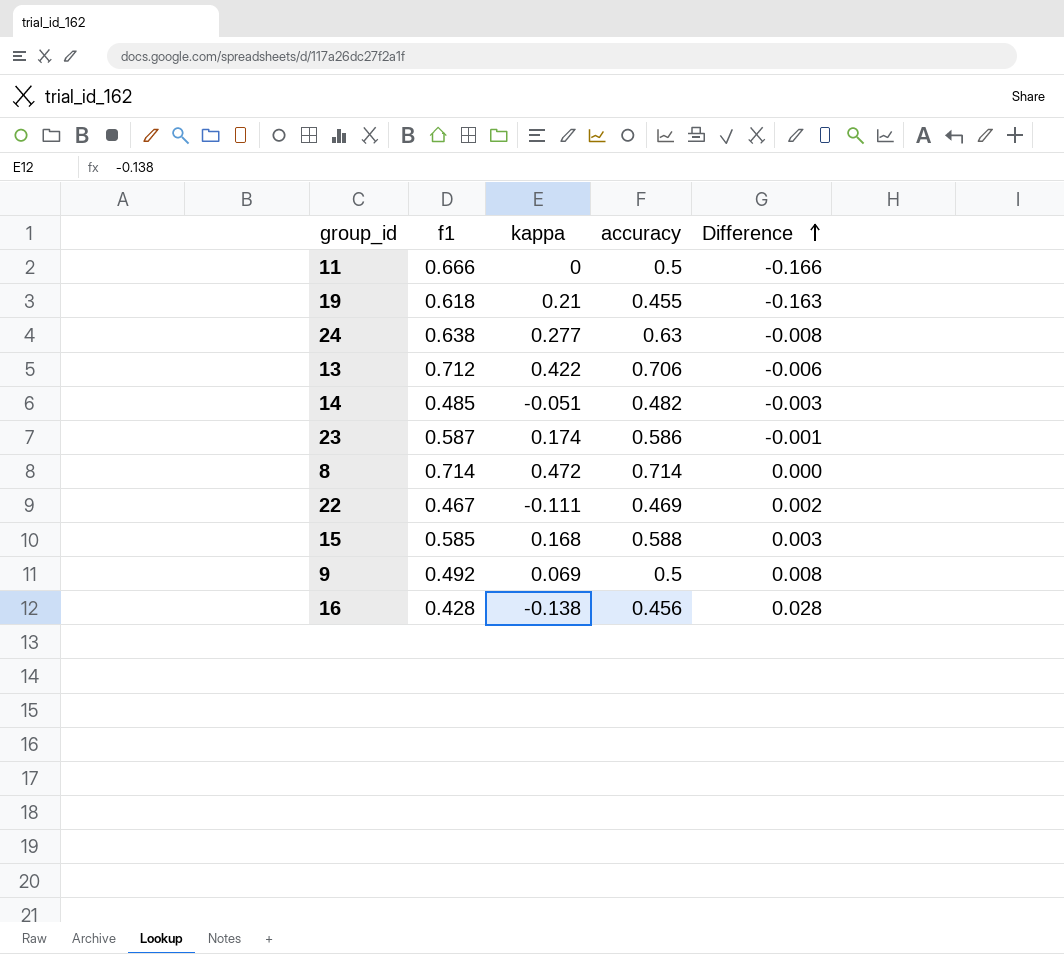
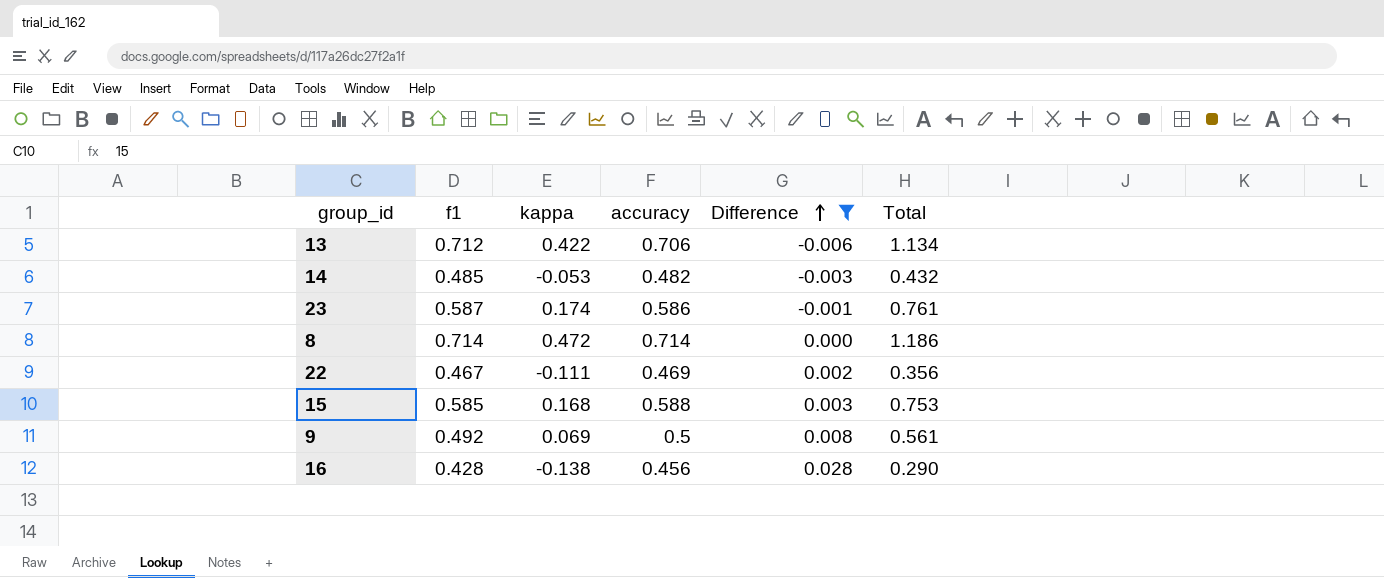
filter: none -> Difference >= -0.006
column Total | formula: none -> [f1] + [kappa]
14 | kappa: -0.051 -> -0.053

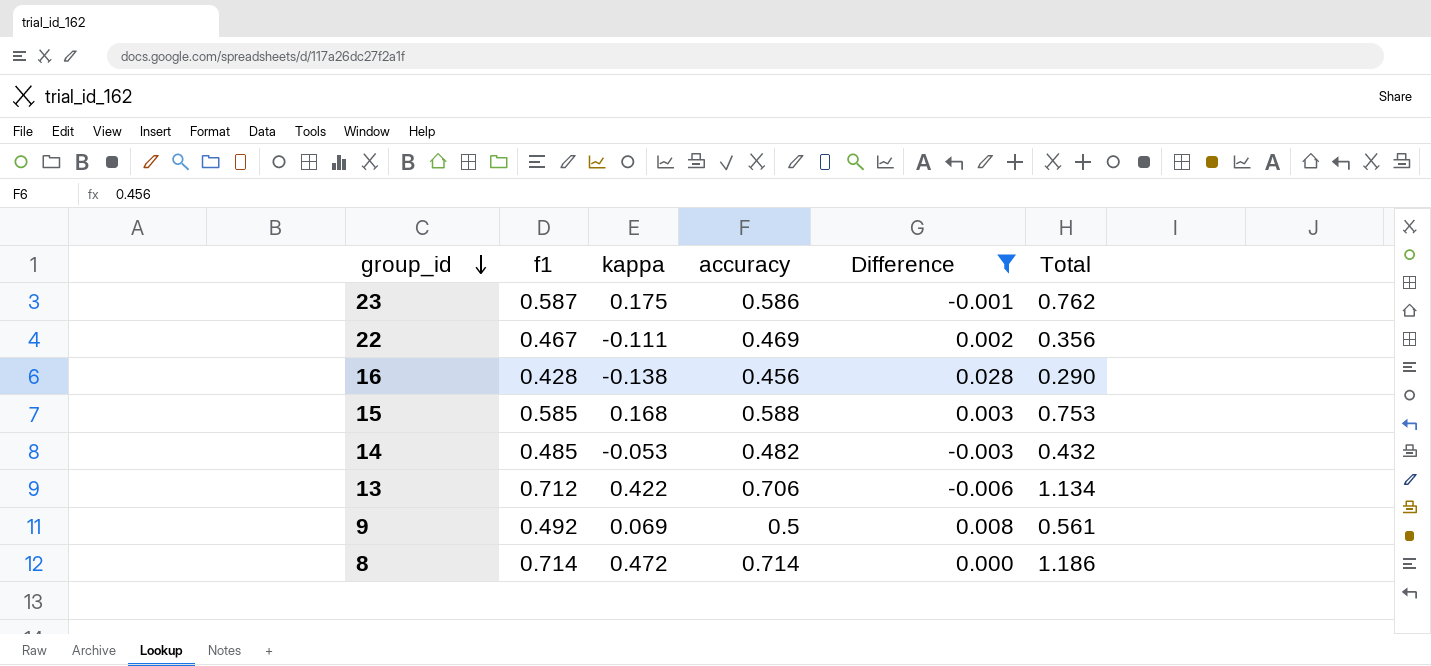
row order: Difference ascending -> group_id descending
23 | kappa: 0.174 -> 0.175
23 | Total: 0.761 -> 0.762

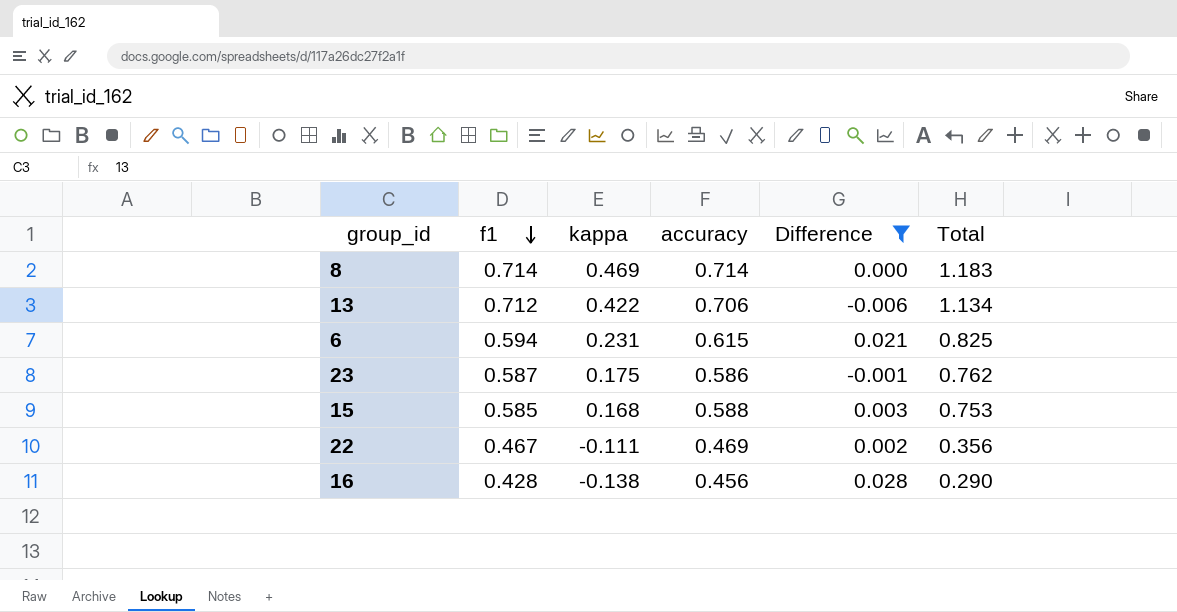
row order: group_id descending -> f1 descending
row 14: 0.485 | -0.053 | 0.482 | -0.003 | 0.432 -> none
row 9: 0.492 | 0.069 | 0.5 | 0.008 | 0.561 -> none
8 | kappa: 0.472 -> 0.469
8 | Total: 1.186 -> 1.183
row 6: none -> 0.594 | 0.231 | 0.615 | 0.021 | 0.825

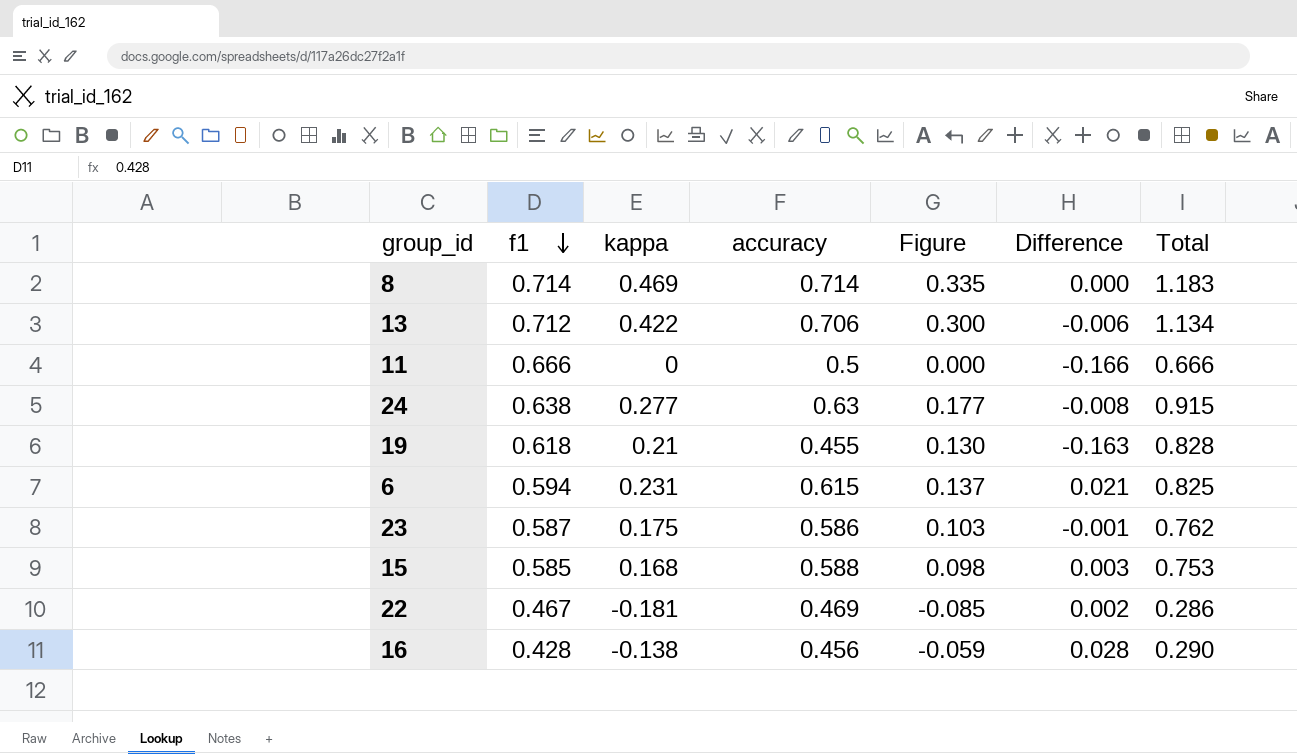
filter: Difference >= -0.006 -> none
column Figure | formula: none -> [f1] * [kappa]
22 | kappa: -0.111 -> -0.181
22 | Total: 0.356 -> 0.286

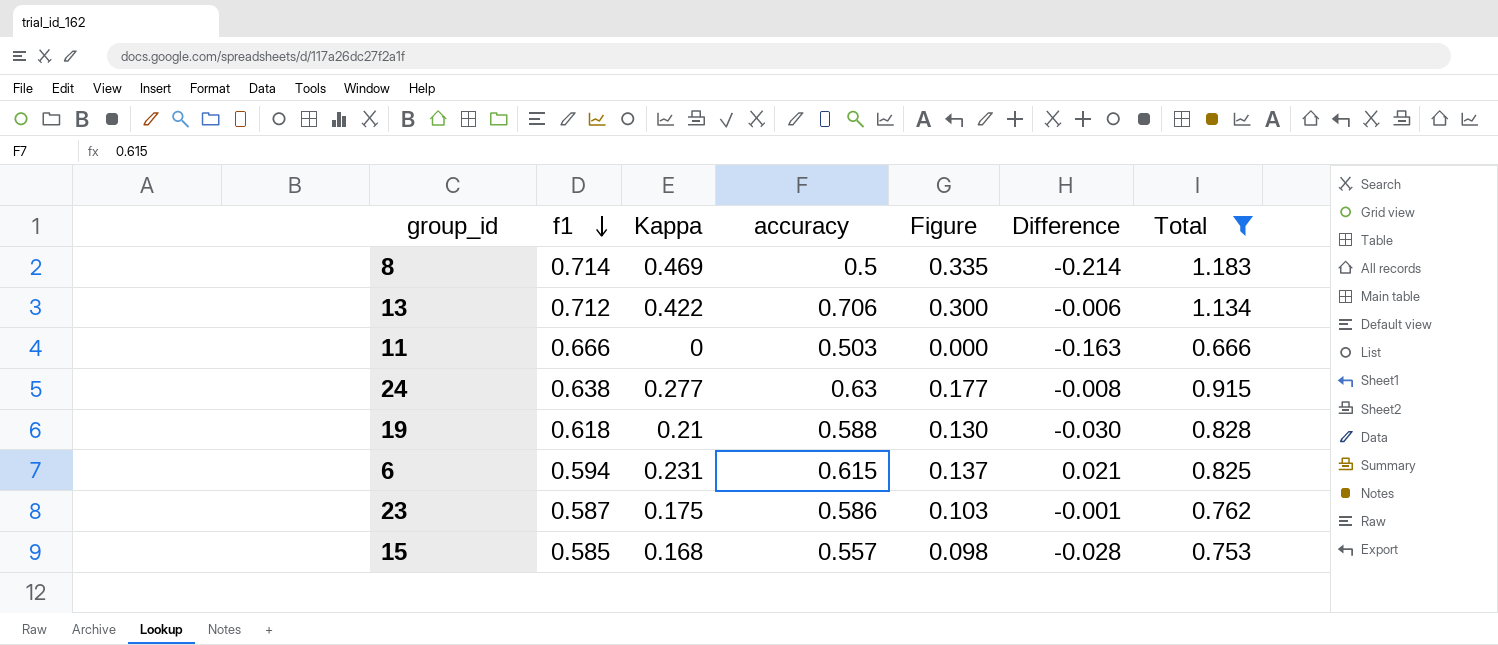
filter: none -> Total >= 0.666
column name: kappa -> Kappa
8 | accuracy: 0.714 -> 0.5
8 | Difference: 0.000 -> -0.214
11 | accuracy: 0.5 -> 0.503
11 | Difference: -0.166 -> -0.163
19 | accuracy: 0.455 -> 0.588
19 | Difference: -0.163 -> -0.030
15 | accuracy: 0.588 -> 0.557
15 | Difference: 0.003 -> -0.028

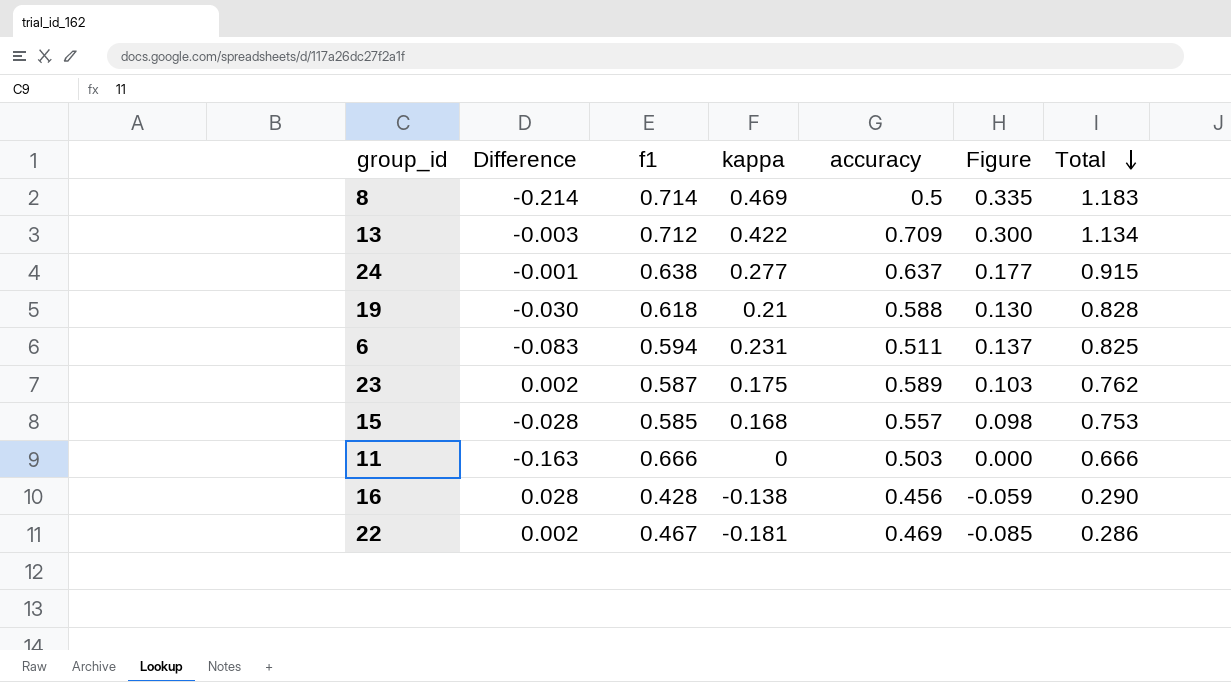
filter: Total >= 0.666 -> none
row order: f1 descending -> Total descending
column Difference | position: 6 -> 2
column name: Kappa -> kappa
13 | Difference: -0.006 -> -0.003
13 | accuracy: 0.706 -> 0.709
24 | Difference: -0.008 -> -0.001
24 | accuracy: 0.63 -> 0.637
6 | Difference: 0.021 -> -0.083
6 | accuracy: 0.615 -> 0.511
23 | Difference: -0.001 -> 0.002
23 | accuracy: 0.586 -> 0.589

